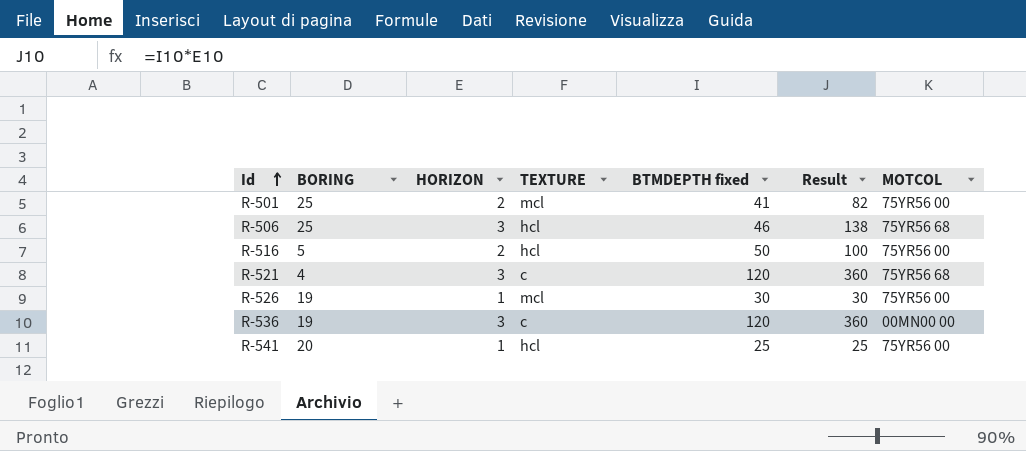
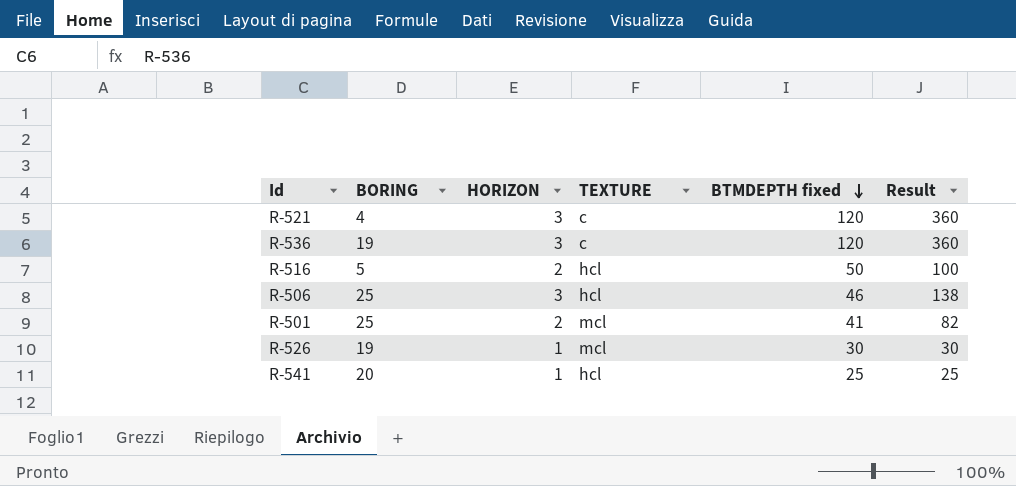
row order: Id ascending -> BTMDEPTH fixed descending
column MOTCOL | position: 7 -> none

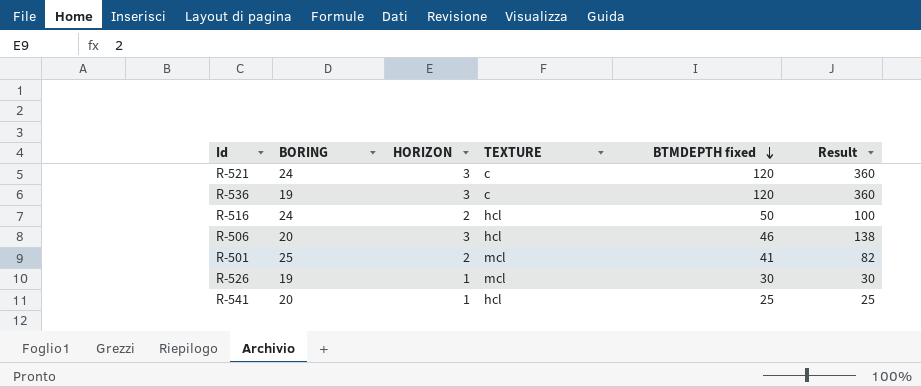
R-521 | BORING: 4 -> 24
R-516 | BORING: 5 -> 24
R-506 | BORING: 25 -> 20

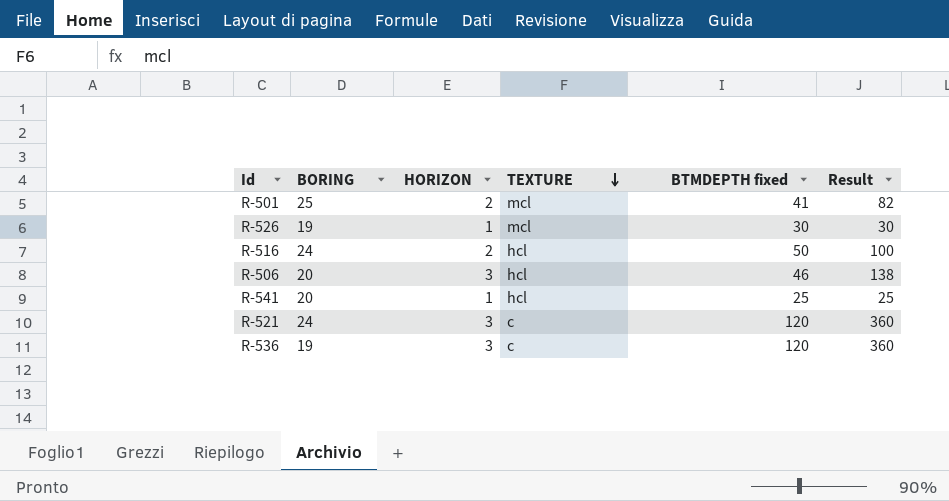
row order: BTMDEPTH fixed descending -> TEXTURE descending

